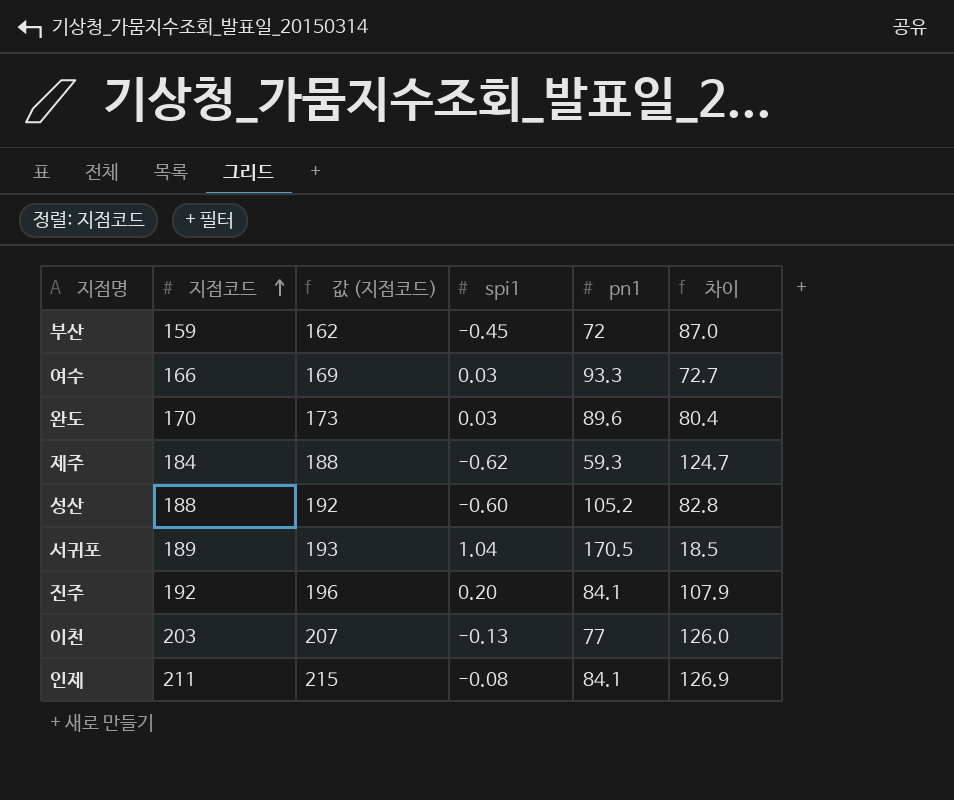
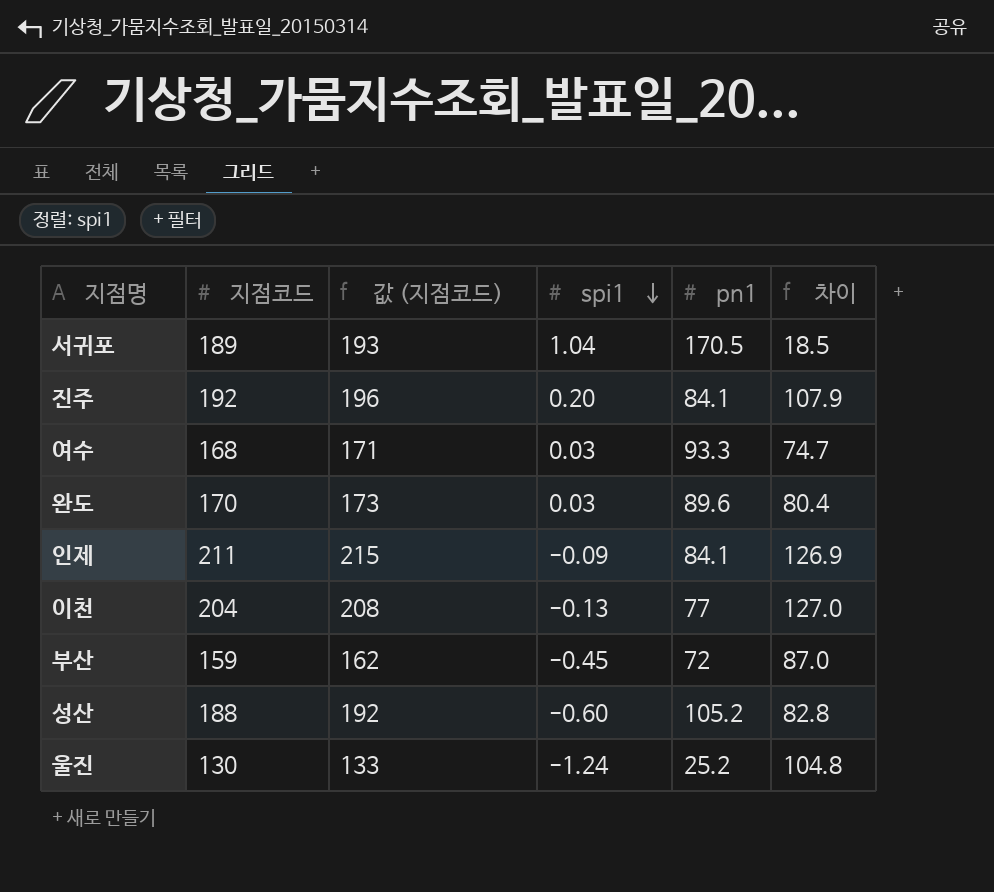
row order: 지점코드 ascending -> spi1 descending
row 제주: 184 | 188 | -0.62 | 59.3 | 124.7 -> none
여수 | 지점코드: 166 -> 168
여수 | 값 (지점코드): 169 -> 171
여수 | 차이: 72.7 -> 74.7
인제 | spi1: -0.08 -> -0.09
이천 | 지점코드: 203 -> 204
이천 | 값 (지점코드): 207 -> 208
이천 | 차이: 126.0 -> 127.0
row 울진: none -> 130 | 133 | -1.24 | 25.2 | 104.8

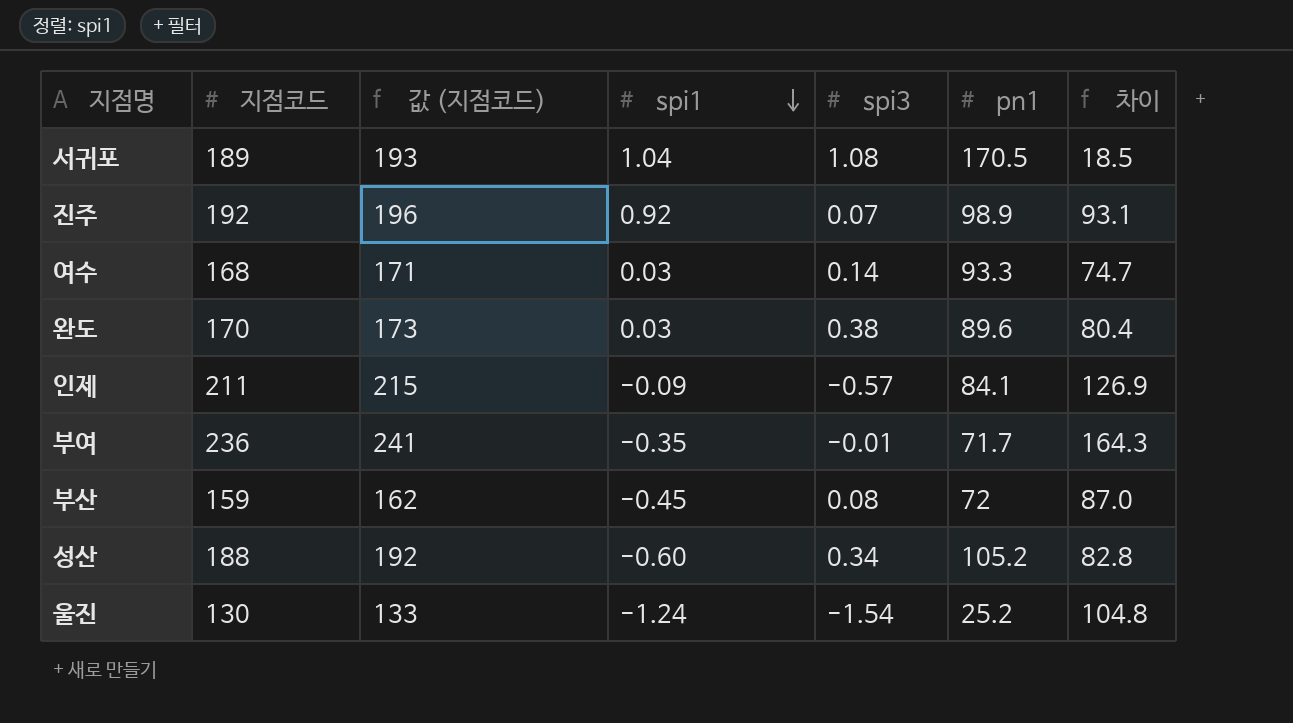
column spi3 | position: none -> 5
row 이천: 204 | 208 | -0.13 | 77 | 127.0 -> none
진주 | spi1: 0.20 -> 0.92
진주 | pn1: 84.1 -> 98.9
진주 | 차이: 107.9 -> 93.1
row 부여: none -> 236 | 241 | -0.35 | -0.01 | 71.7 | 164.3

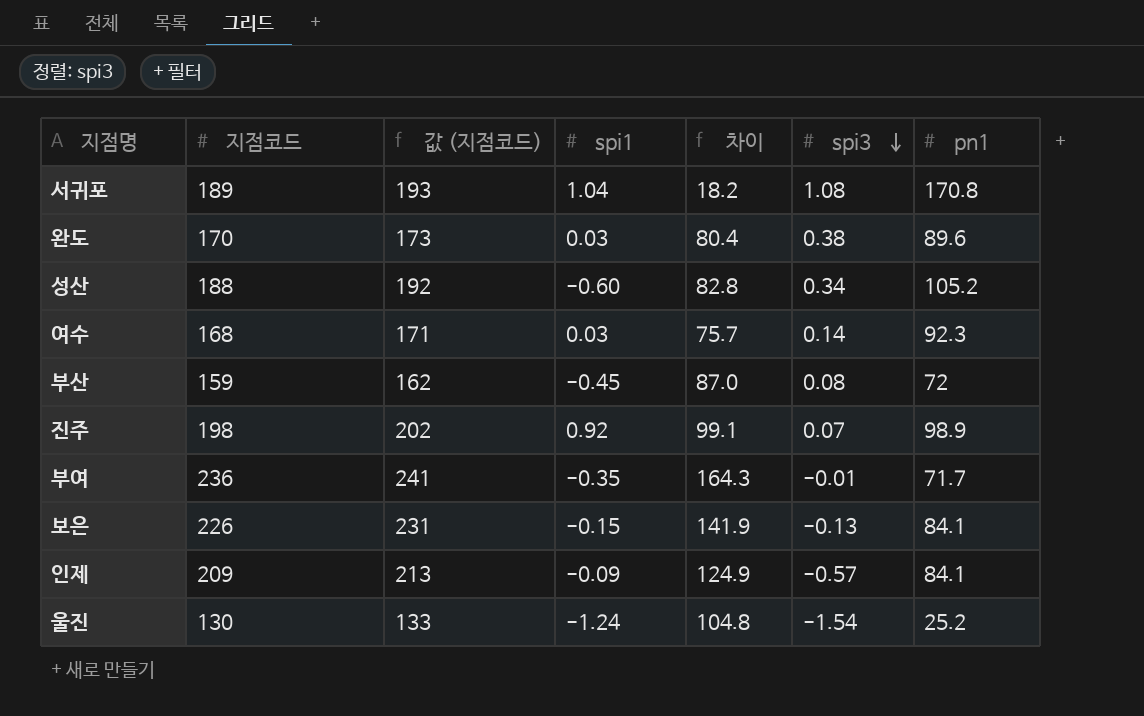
row order: spi1 descending -> spi3 descending
column 차이 | position: 7 -> 5
서귀포 | 차이: 18.5 -> 18.2
서귀포 | pn1: 170.5 -> 170.8
여수 | 차이: 74.7 -> 75.7
여수 | pn1: 93.3 -> 92.3
진주 | 지점코드: 192 -> 198
진주 | 값 (지점코드): 196 -> 202
진주 | 차이: 93.1 -> 99.1
row 보은: none -> 226 | 231 | -0.15 | 141.9 | -0.13 | 84.1
인제 | 지점코드: 211 -> 209
인제 | 값 (지점코드): 215 -> 213
인제 | 차이: 126.9 -> 124.9

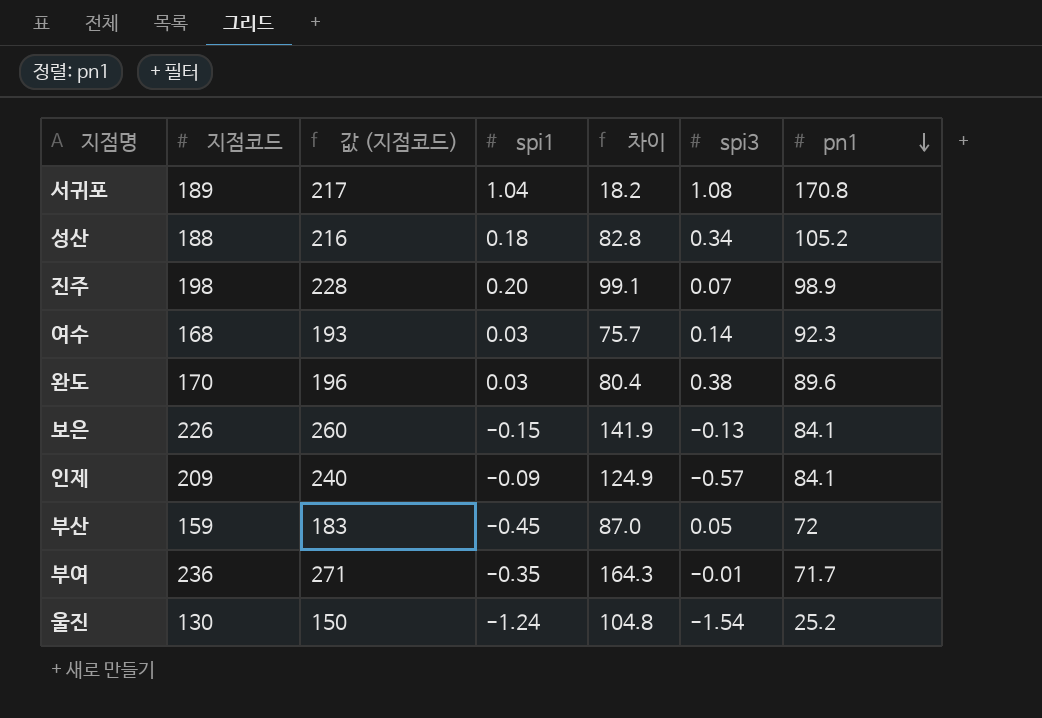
row order: spi3 descending -> pn1 descending
column 값 (지점코드) | formula: [지점코드] * 1.02 -> [지점코드] * 1.15
성산 | spi1: -0.60 -> 0.18
진주 | spi1: 0.92 -> 0.20
부산 | spi3: 0.08 -> 0.05

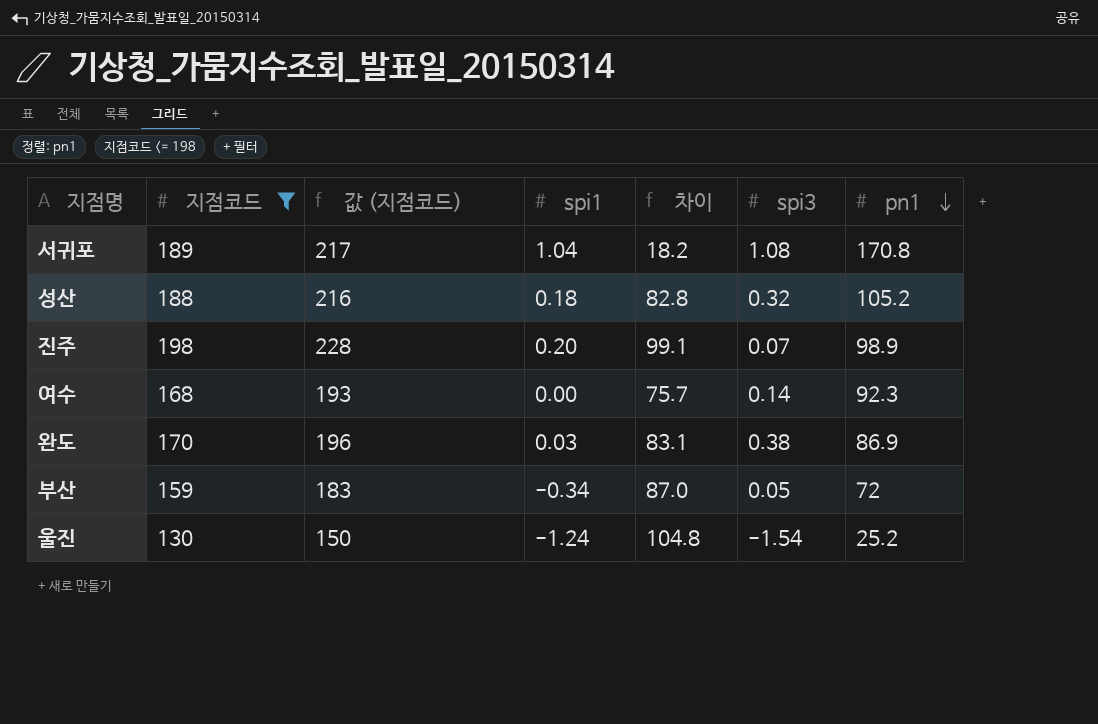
filter: none -> 지점코드 <= 198
성산 | spi3: 0.34 -> 0.32
여수 | spi1: 0.03 -> 0.00
완도 | 차이: 80.4 -> 83.1
완도 | pn1: 89.6 -> 86.9
부산 | spi1: -0.45 -> -0.34

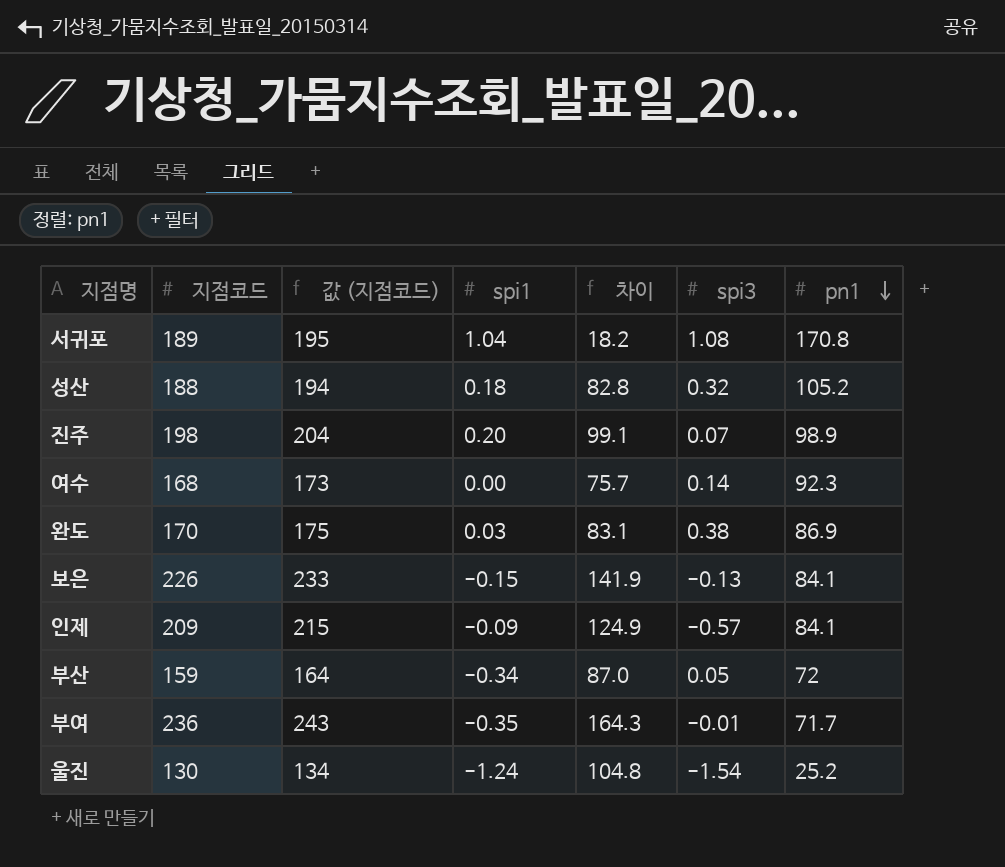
filter: 지점코드 <= 198 -> none
column 값 (지점코드) | formula: [지점코드] * 1.15 -> [지점코드] * 1.03

